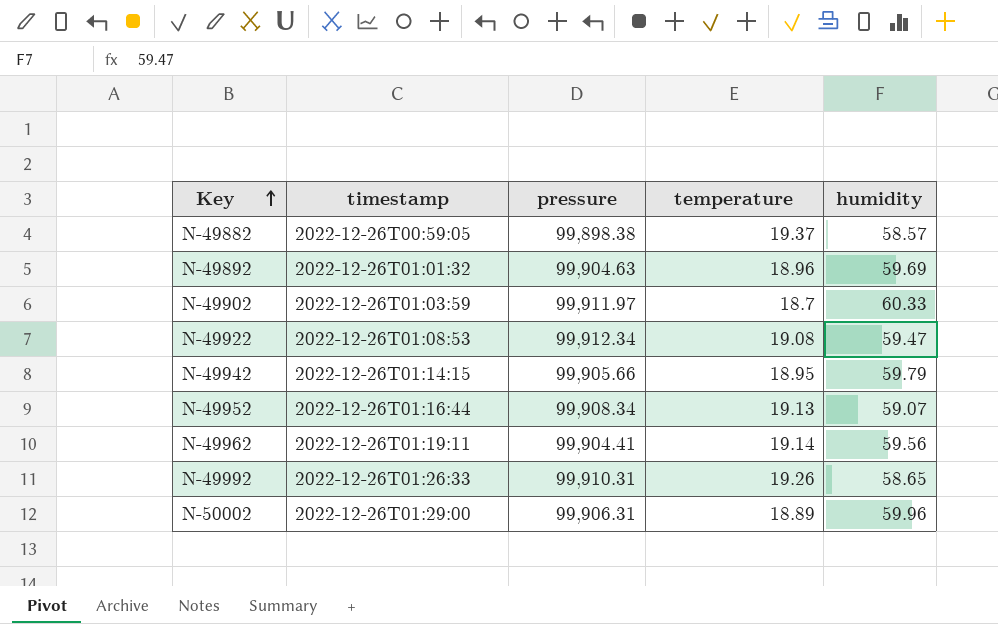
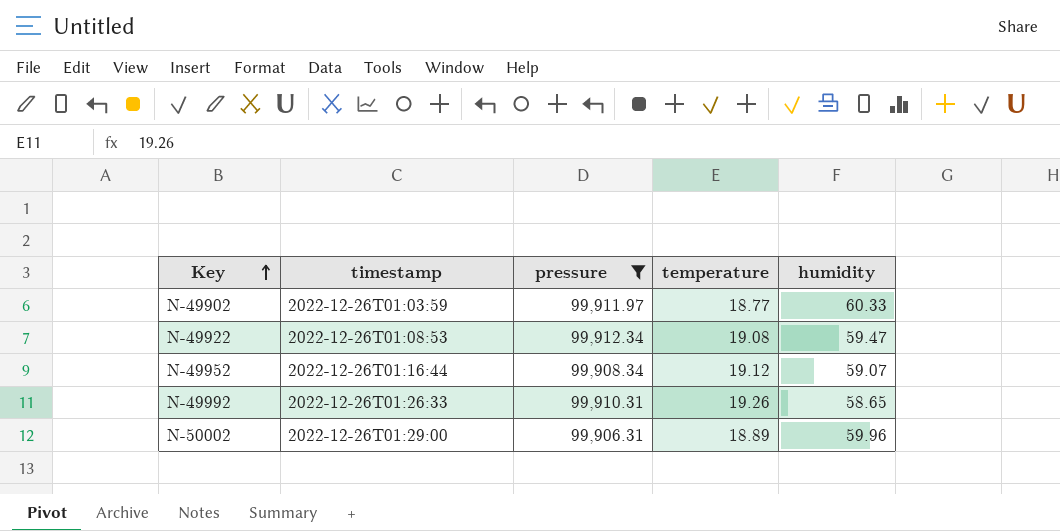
filter: none -> pressure >= 99,906.31
N-49902 | temperature: 18.7 -> 18.77
N-49952 | temperature: 19.13 -> 19.12

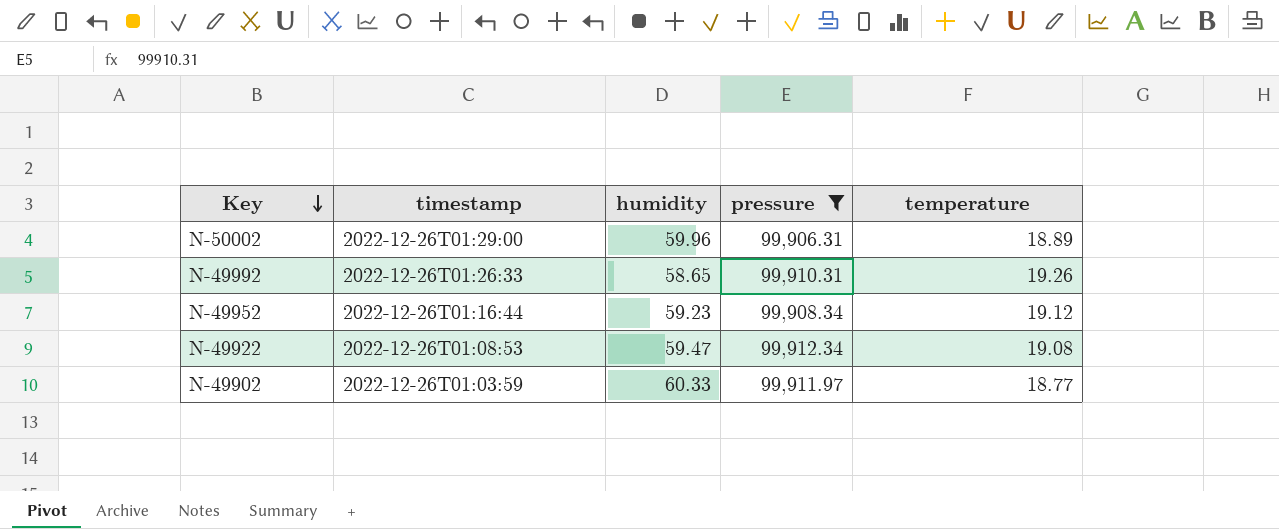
row order: Key ascending -> Key descending
column humidity | position: 5 -> 3
N-49952 | humidity: 59.07 -> 59.23

